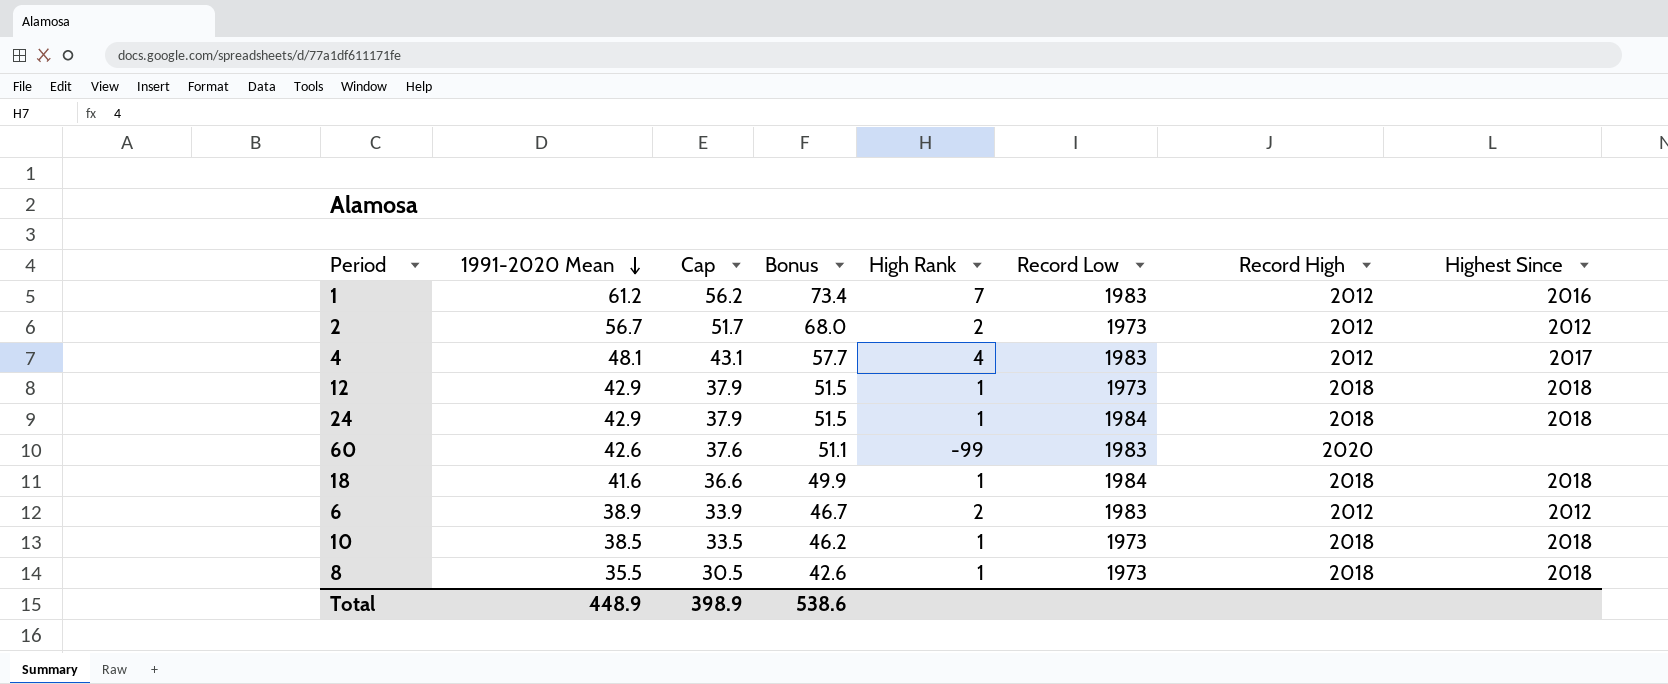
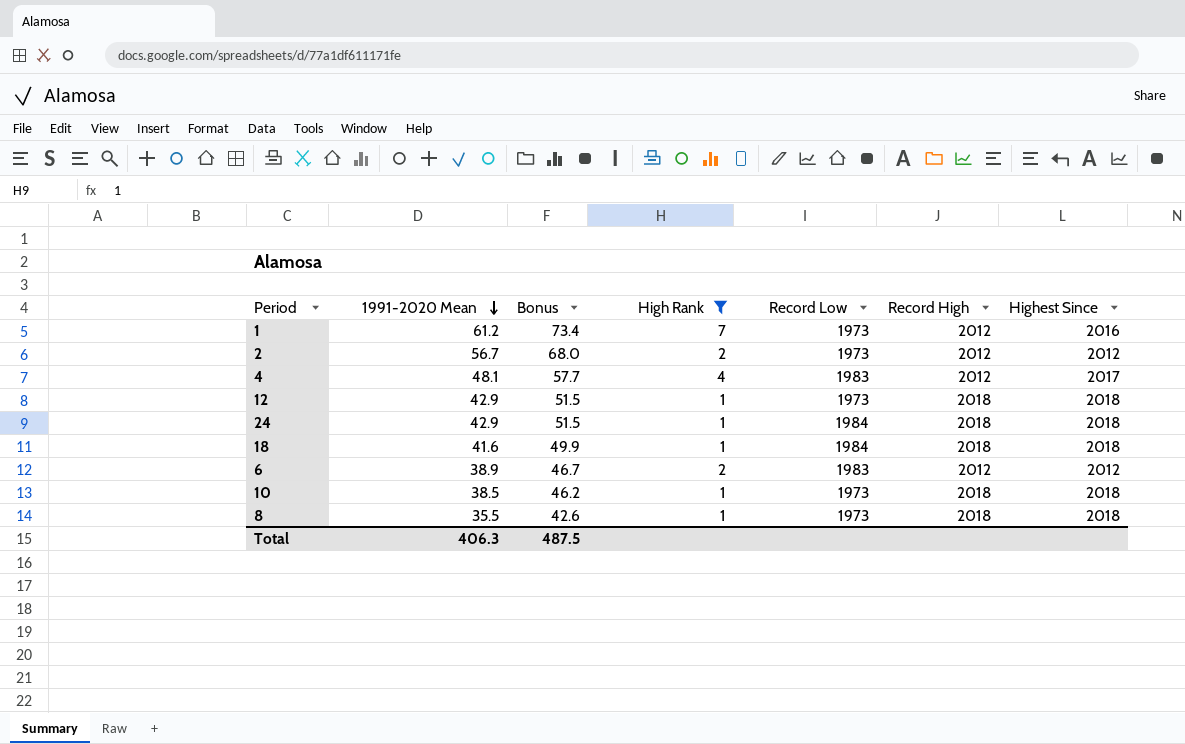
filter: none -> High Rank != -99
column Cap | formula: [1991-2020 Mean] - 5 -> none
1 | Record Low: 1983 -> 1973
Total | 1991-2020 Mean: 448.9 -> 406.3
Total | Bonus: 538.6 -> 487.5

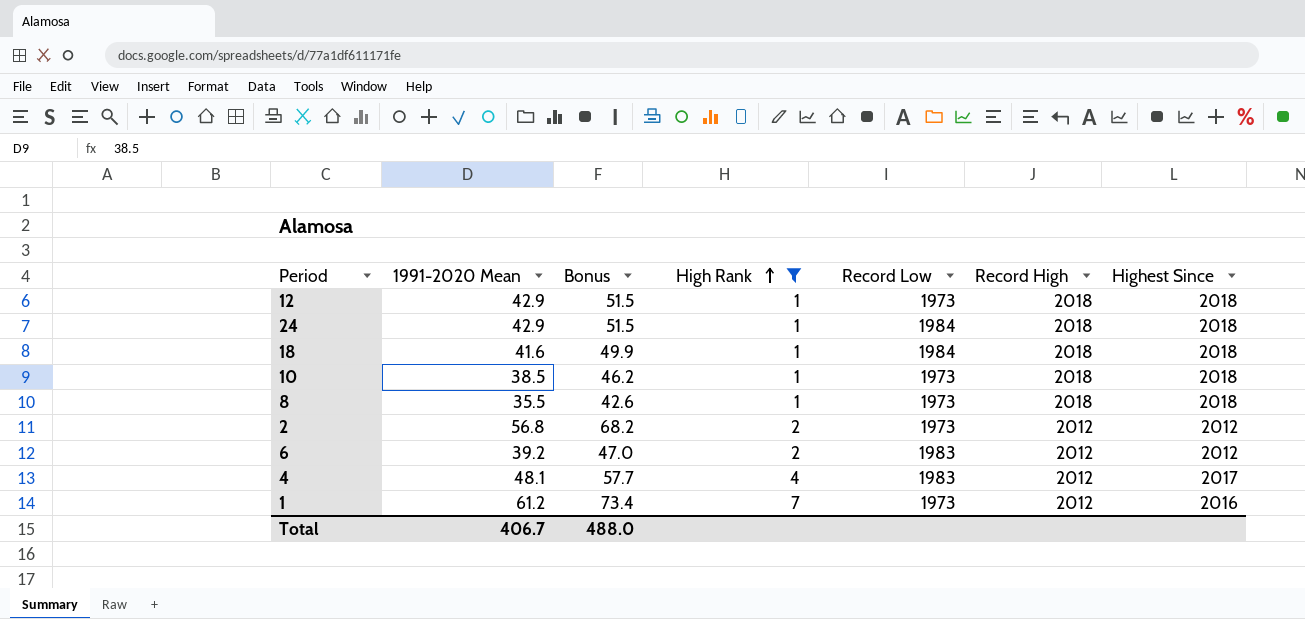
row order: 1991-2020 Mean descending -> High Rank ascending
2 | 1991-2020 Mean: 56.7 -> 56.8
2 | Bonus: 68.0 -> 68.2
6 | 1991-2020 Mean: 38.9 -> 39.2
6 | Bonus: 46.7 -> 47.0
Total | 1991-2020 Mean: 406.3 -> 406.7
Total | Bonus: 487.5 -> 488.0

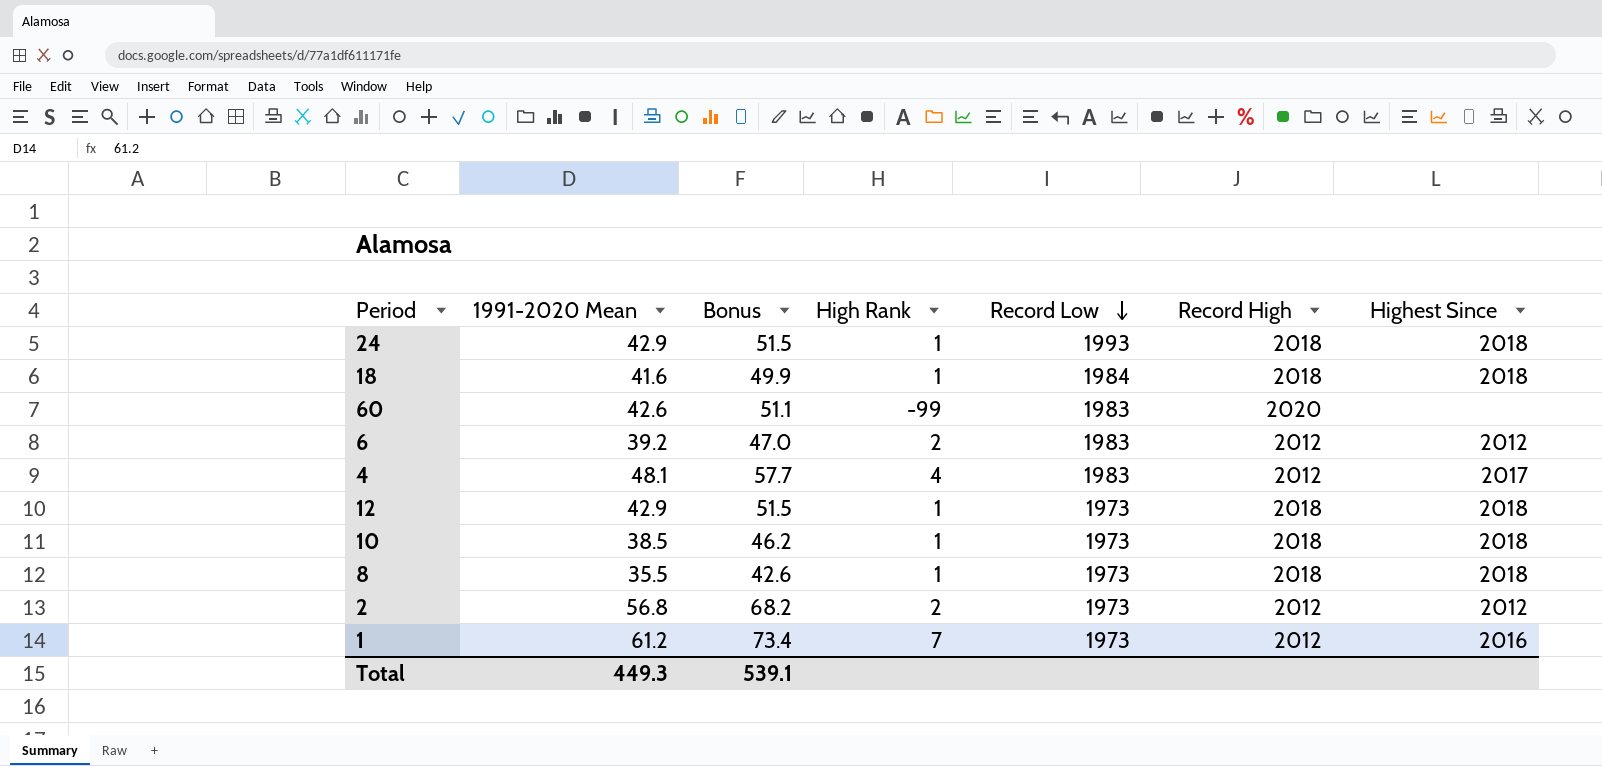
filter: High Rank != -99 -> none
row order: High Rank ascending -> Record Low descending
24 | Record Low: 1984 -> 1993
Total | 1991-2020 Mean: 406.7 -> 449.3
Total | Bonus: 488.0 -> 539.1

